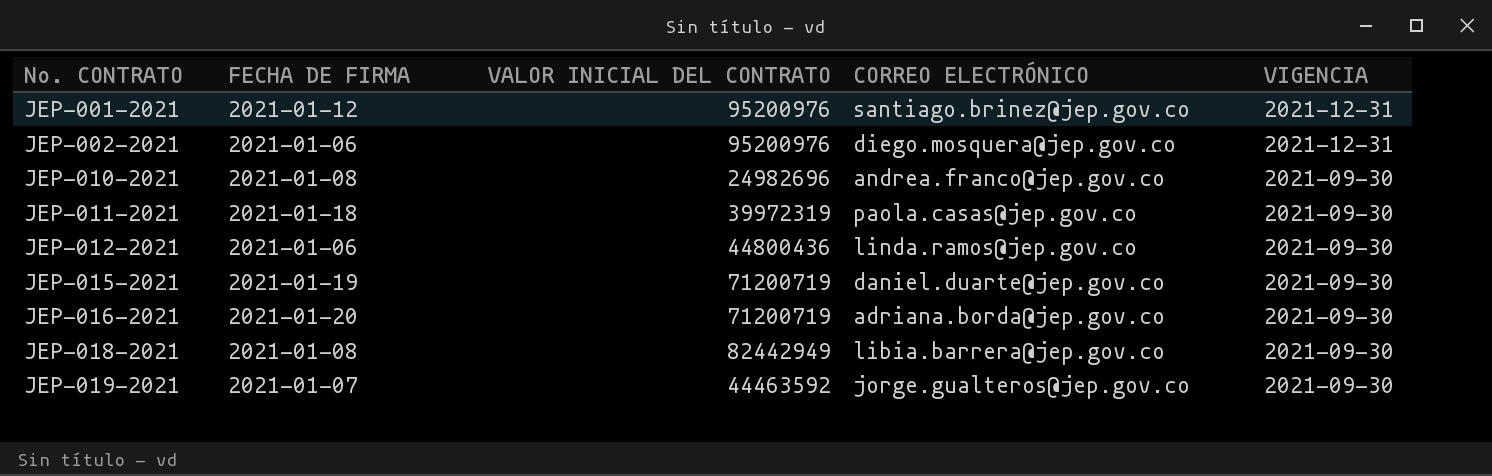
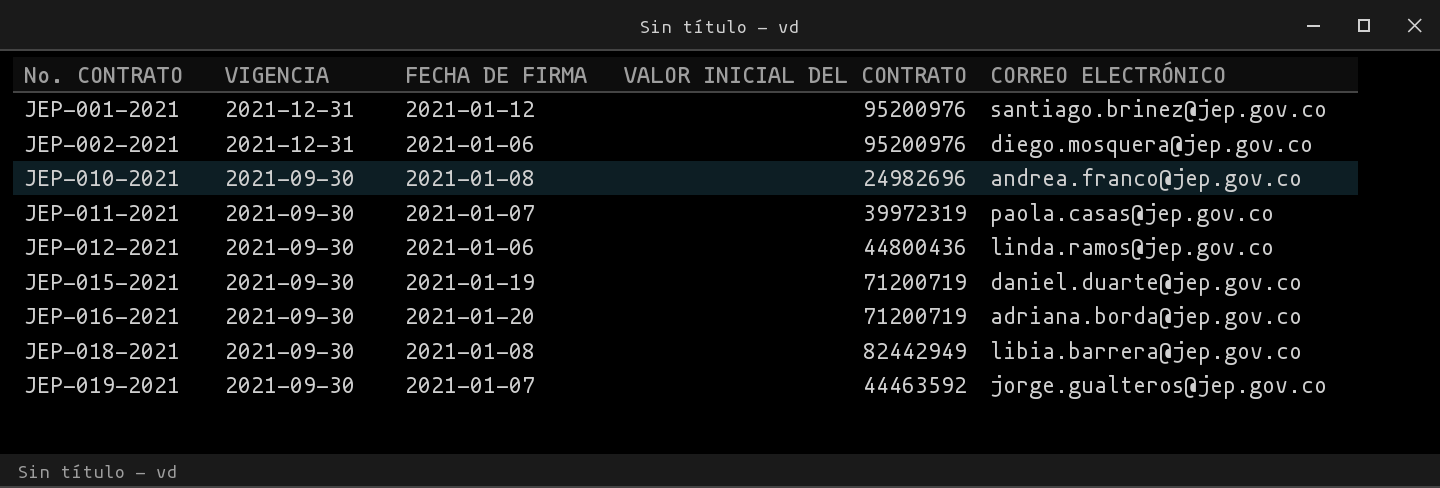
column VIGENCIA | position: 5 -> 2
JEP-011-2021 | FECHA DE FIRMA: 2021-01-18 -> 2021-01-07

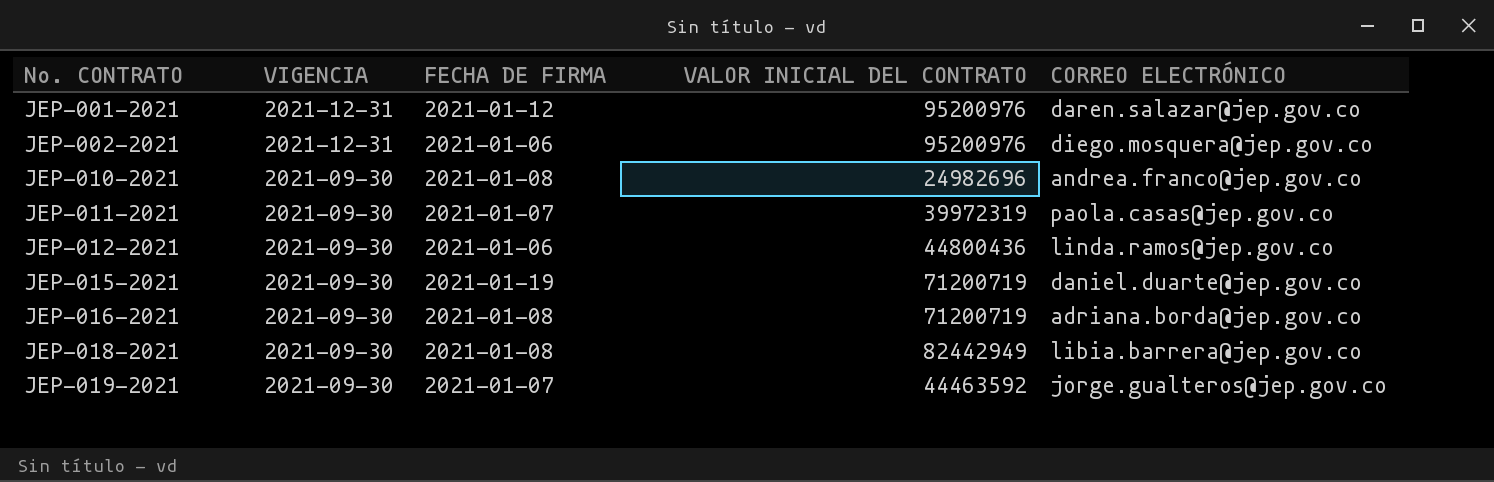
JEP-001-2021 | CORREO ELECTRÓNICO: santiago.brinez@jep.gov.co -> daren.salazar@jep.gov.co
JEP-016-2021 | FECHA DE FIRMA: 2021-01-20 -> 2021-01-08

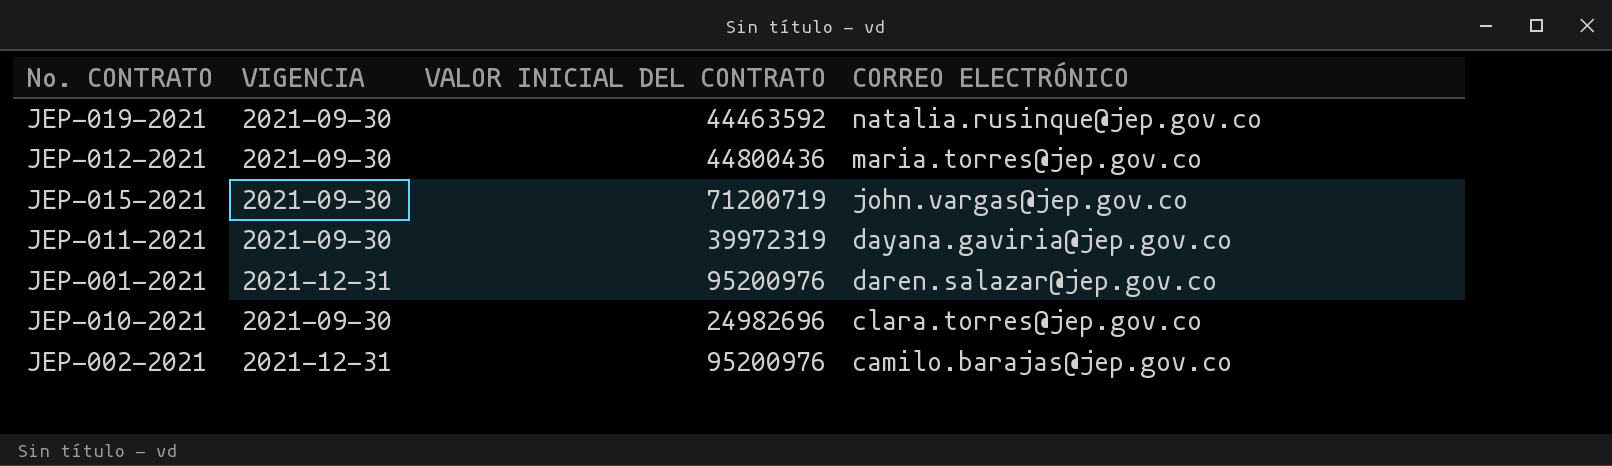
row order: No. CONTRATO ascending -> CORREO ELECTRÓNICO descending
column FECHA DE FIRMA | position: 3 -> none
row JEP-016-2021: 2021-09-30 | 2021-01-08 | 71200719 | adriana.borda@jep.gov.co -> none
row JEP-018-2021: 2021-09-30 | 2021-01-08 | 82442949 | libia.barrera@jep.gov.co -> none
JEP-019-2021 | CORREO ELECTRÓNICO: jorge.gualteros@jep.gov.co -> natalia.rusinque@jep.gov.co
JEP-012-2021 | CORREO ELECTRÓNICO: linda.ramos@jep.gov.co -> maria.torres@jep.gov.co
JEP-015-2021 | CORREO ELECTRÓNICO: daniel.duarte@jep.gov.co -> john.vargas@jep.gov.co
JEP-011-2021 | CORREO ELECTRÓNICO: paola.casas@jep.gov.co -> dayana.gaviria@jep.gov.co
JEP-010-2021 | CORREO ELECTRÓNICO: andrea.franco@jep.gov.co -> clara.torres@jep.gov.co
JEP-002-2021 | CORREO ELECTRÓNICO: diego.mosquera@jep.gov.co -> camilo.barajas@jep.gov.co

